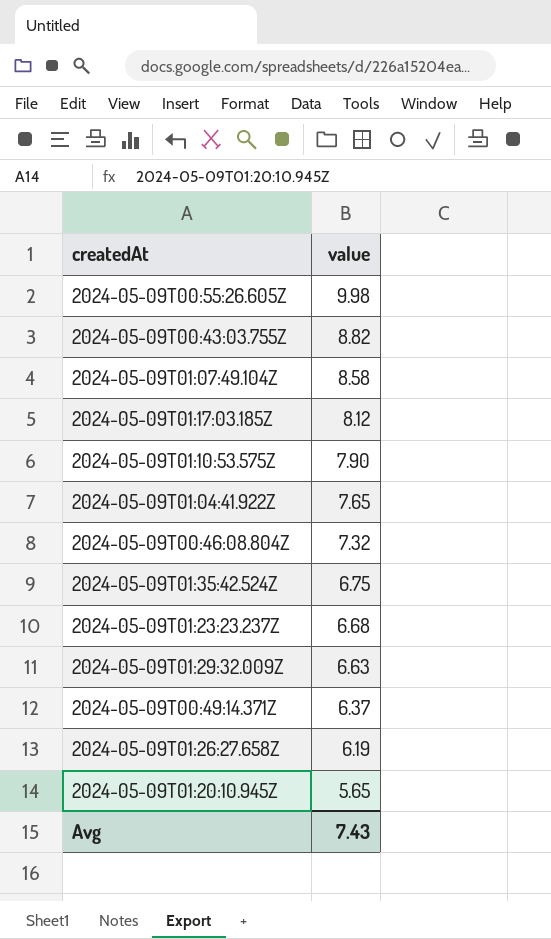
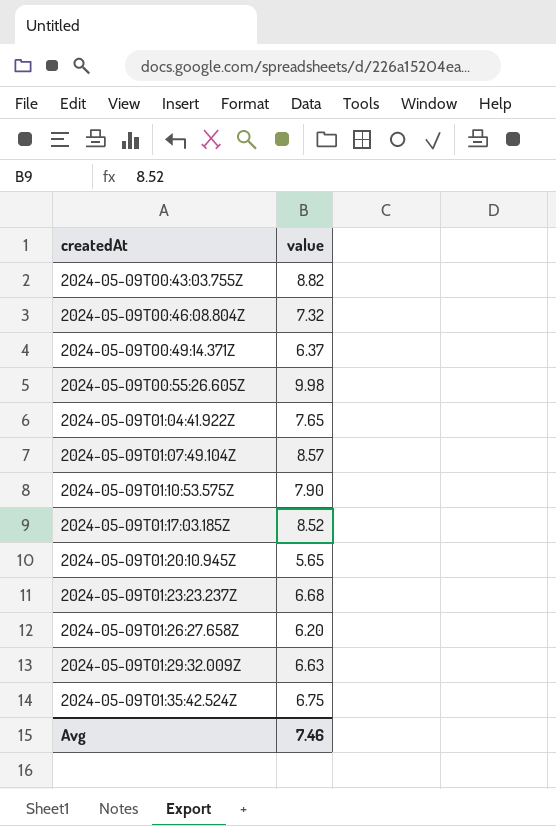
row order: value descending -> createdAt ascending
2024-05-09T01:07:49.104Z | value: 8.58 -> 8.57
2024-05-09T01:17:03.185Z | value: 8.12 -> 8.52
2024-05-09T01:26:27.658Z | value: 6.19 -> 6.20
Avg | value: 7.43 -> 7.46

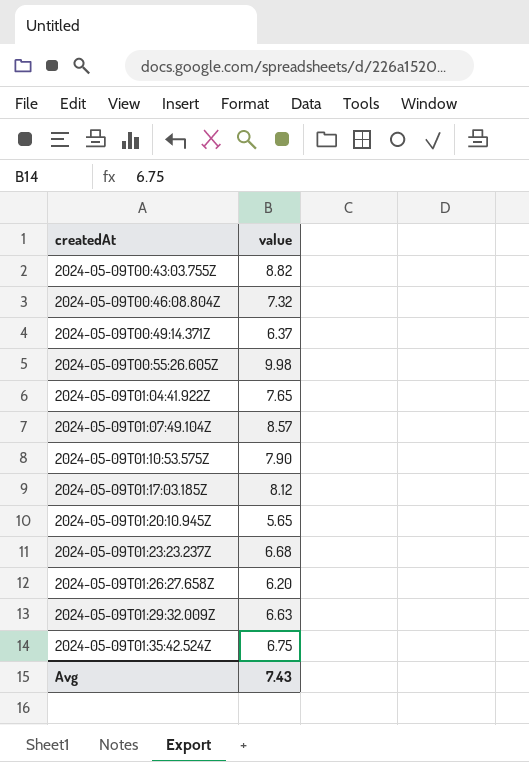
2024-05-09T01:17:03.185Z | value: 8.52 -> 8.12
Avg | value: 7.46 -> 7.43

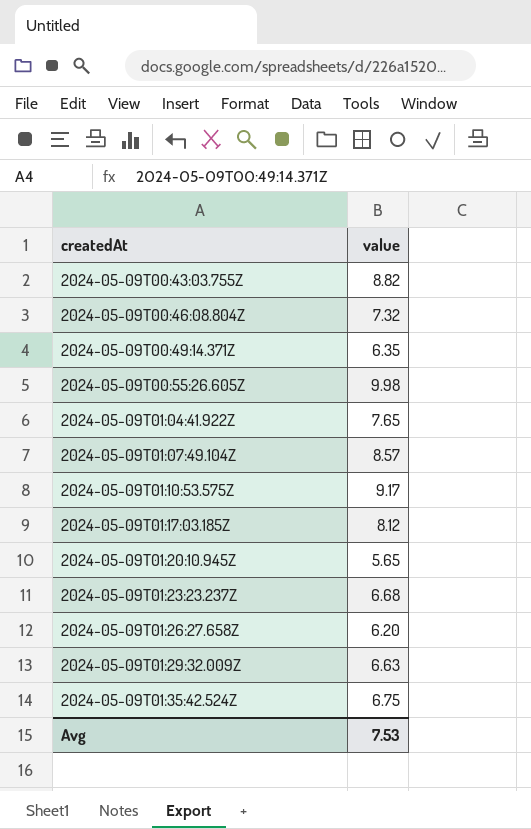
2024-05-09T00:49:14.371Z | value: 6.37 -> 6.35
2024-05-09T01:10:53.575Z | value: 7.90 -> 9.17
Avg | value: 7.43 -> 7.53

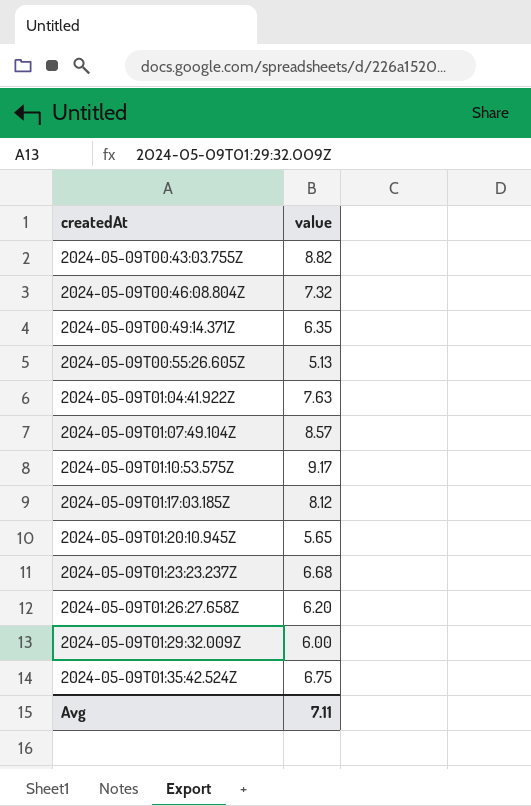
2024-05-09T00:55:26.605Z | value: 9.98 -> 5.13
2024-05-09T01:04:41.922Z | value: 7.65 -> 7.63
2024-05-09T01:29:32.009Z | value: 6.63 -> 6.00
Avg | value: 7.53 -> 7.11

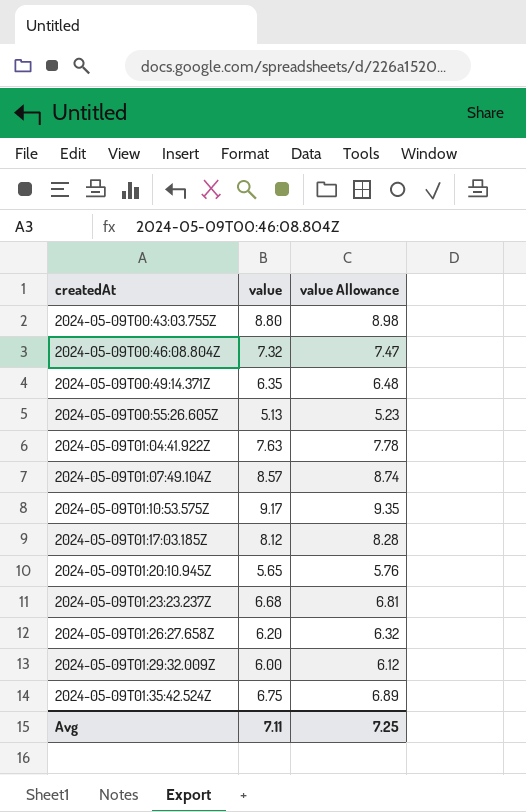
column value Allowance | formula: none -> [value] * 1.02
2024-05-09T00:43:03.755Z | value: 8.82 -> 8.80

